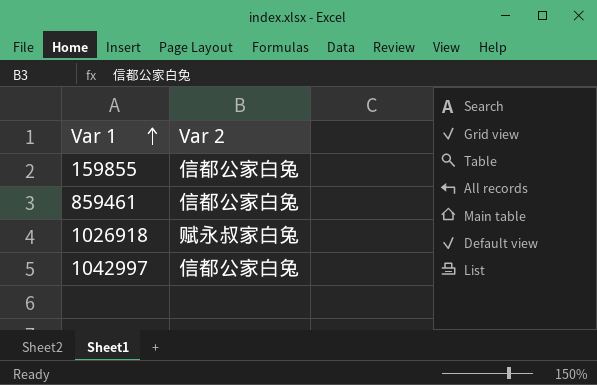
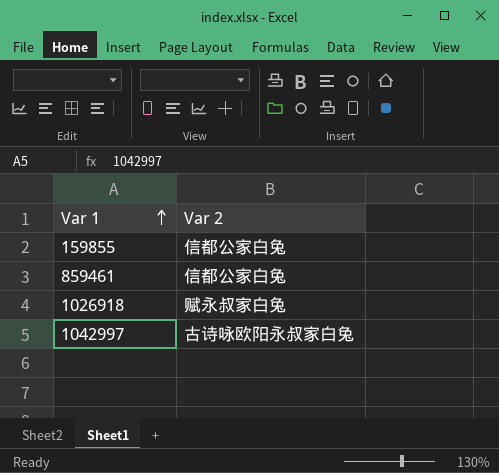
1042997 | Var 2: 信都公家白兔 -> 古诗咏欧阳永叔家白兔

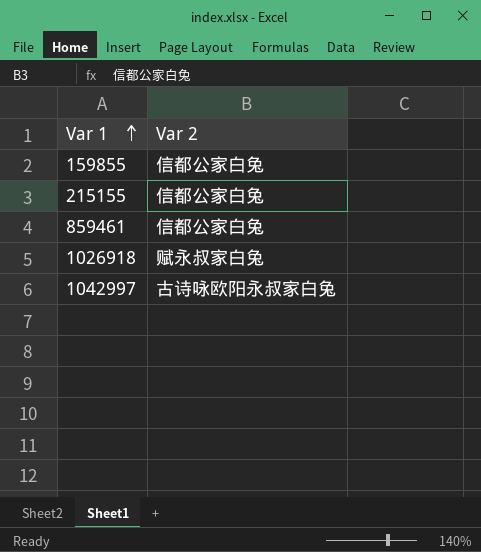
row 215155: none -> 信都公家白兔

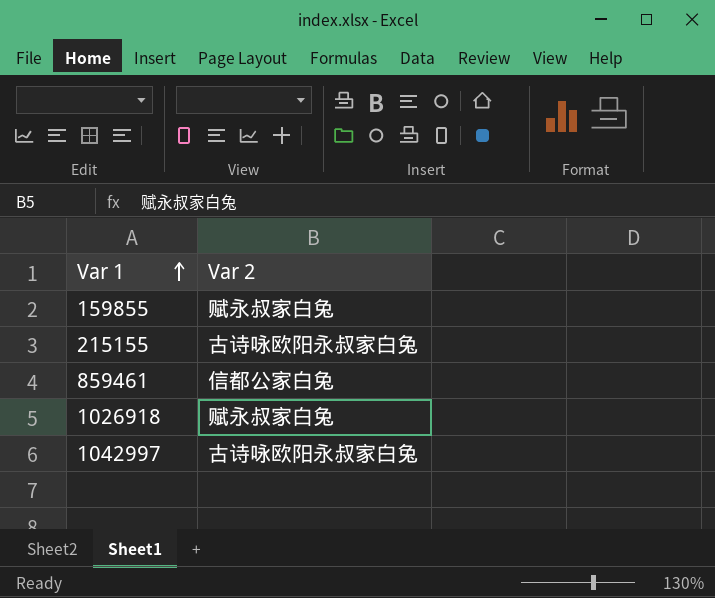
159855 | Var 2: 信都公家白兔 -> 赋永叔家白兔
215155 | Var 2: 信都公家白兔 -> 古诗咏欧阳永叔家白兔

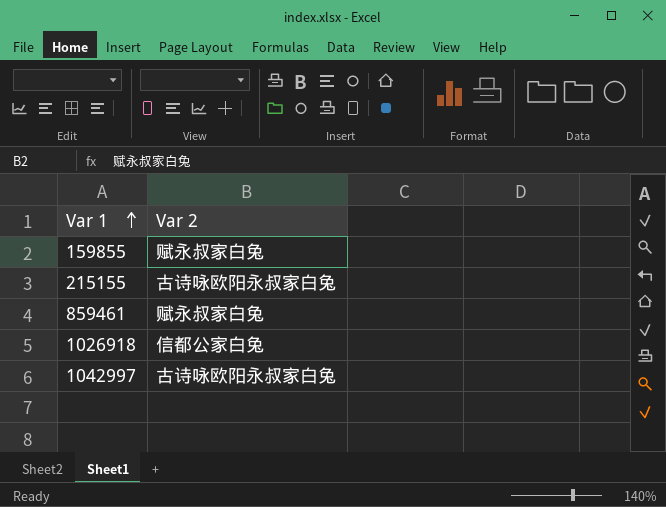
859461 | Var 2: 信都公家白兔 -> 赋永叔家白兔
1026918 | Var 2: 赋永叔家白兔 -> 信都公家白兔

